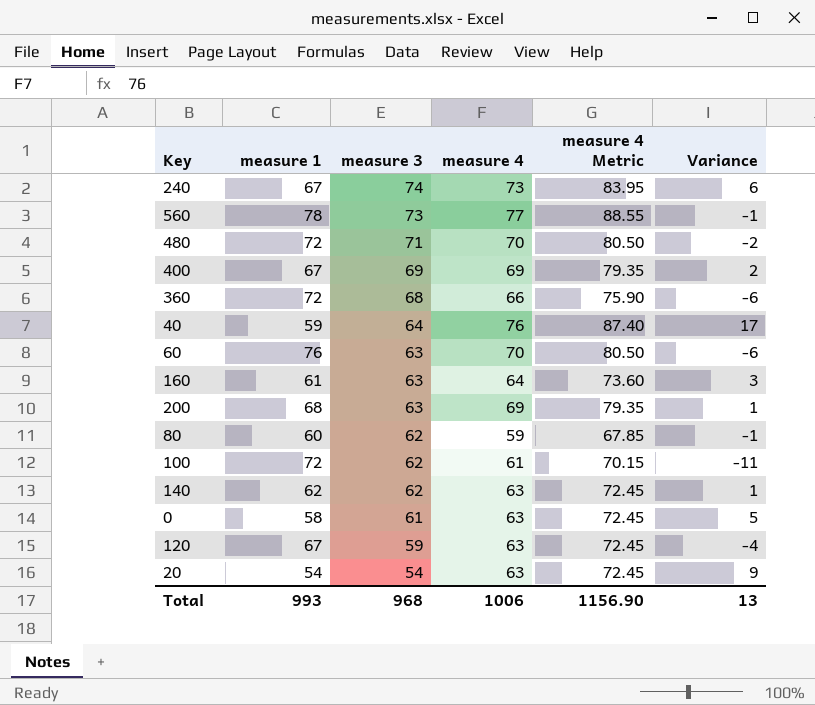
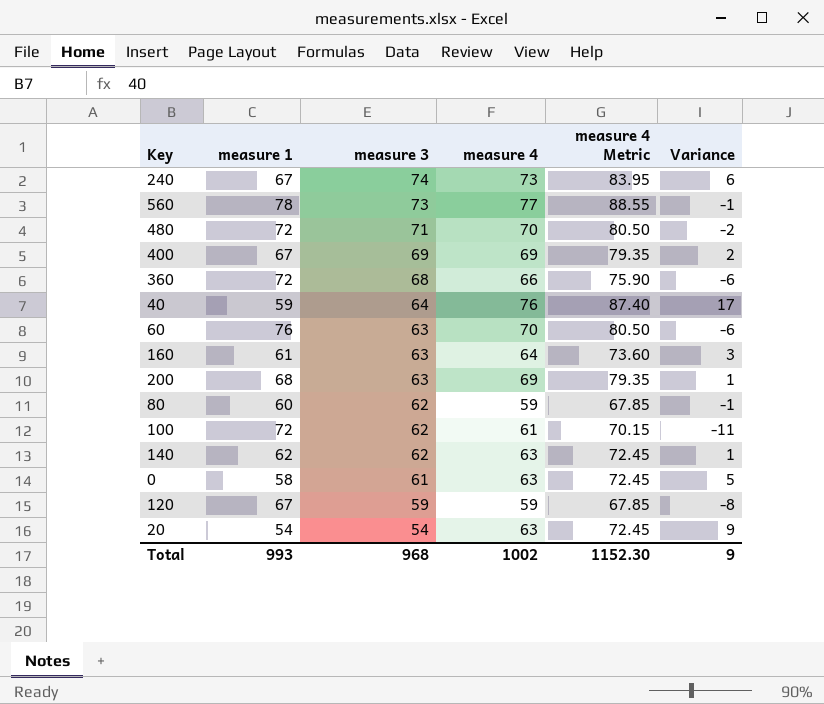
120 | measure 4: 63 -> 59
120 | measure 4 Metric: 72.45 -> 67.85
120 | Variance: -4 -> -8
Total | measure 4: 1006 -> 1002
Total | measure 4 Metric: 1156.90 -> 1152.30
Total | Variance: 13 -> 9

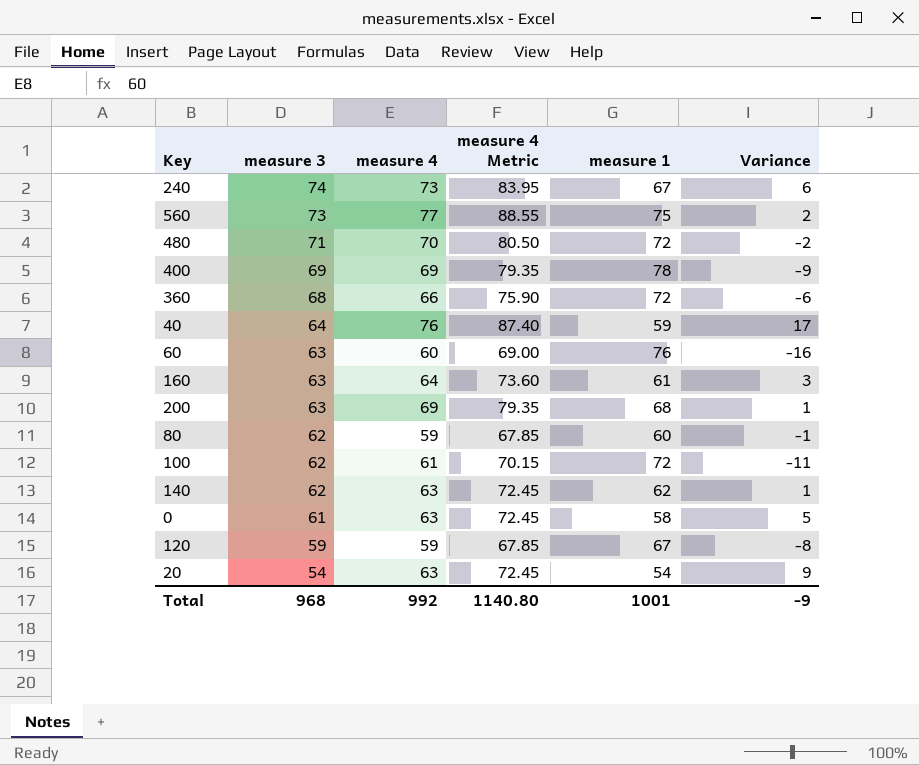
column measure 1 | position: 2 -> 5
560 | measure 1: 78 -> 75
560 | Variance: -1 -> 2
400 | measure 1: 67 -> 78
400 | Variance: 2 -> -9
60 | measure 4: 70 -> 60
60 | measure 4 Metric: 80.50 -> 69.00
60 | Variance: -6 -> -16
Total | measure 4: 1002 -> 992
Total | measure 4 Metric: 1152.30 -> 1140.80
Total | measure 1: 993 -> 1001
Total | Variance: 9 -> -9

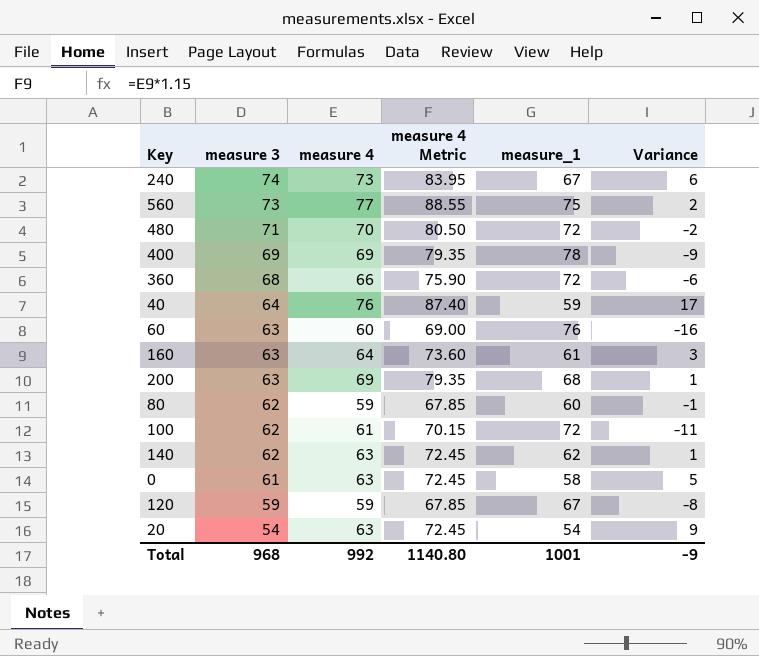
column name: measure 1 -> measure_1

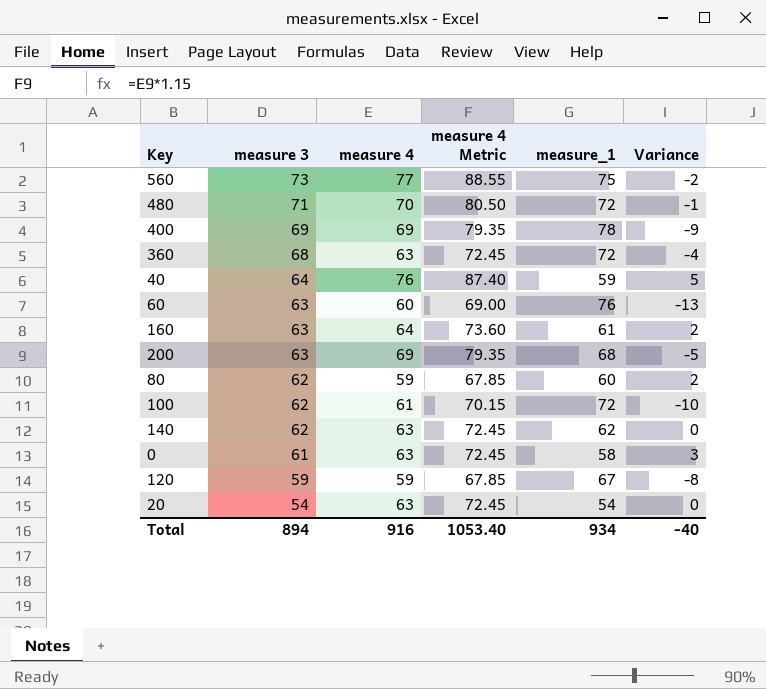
column Variance | formula: [measure 4] - [measure_1] -> [measure 3] - [measure_1]
row 240: 74 | 73 | 83.95 | 67 | 6 -> none
360 | measure 4: 66 -> 63
360 | measure 4 Metric: 75.90 -> 72.45
Total | measure 3: 968 -> 894
Total | measure 4: 992 -> 916
Total | measure 4 Metric: 1140.80 -> 1053.40
Total | measure_1: 1001 -> 934
Total | Variance: -9 -> -40

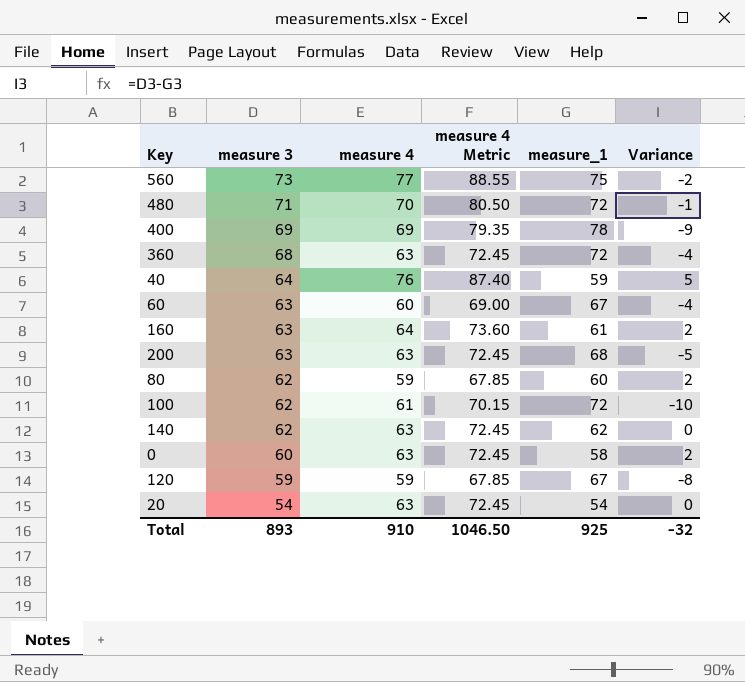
60 | measure_1: 76 -> 67
60 | Variance: -13 -> -4
200 | measure 4: 69 -> 63
200 | measure 4 Metric: 79.35 -> 72.45
0 | measure 3: 61 -> 60
0 | Variance: 3 -> 2
Total | measure 3: 894 -> 893
Total | measure 4: 916 -> 910
Total | measure 4 Metric: 1053.40 -> 1046.50
Total | measure_1: 934 -> 925
Total | Variance: -40 -> -32

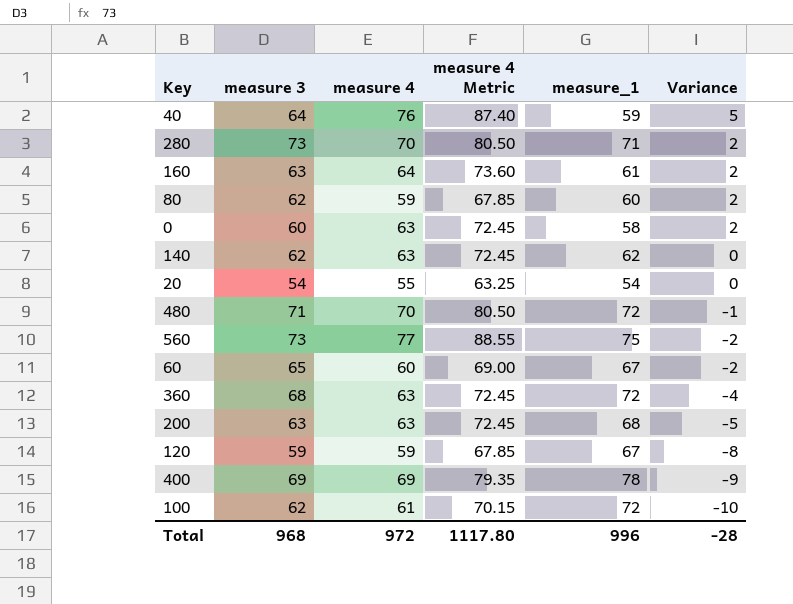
row order: measure 3 descending -> Variance descending
row 280: none -> 73 | 70 | 80.50 | 71 | 2
20 | measure 4: 63 -> 55
20 | measure 4 Metric: 72.45 -> 63.25
60 | measure 3: 63 -> 65
60 | Variance: -4 -> -2
Total | measure 3: 893 -> 968
Total | measure 4: 910 -> 972
Total | measure 4 Metric: 1046.50 -> 1117.80
Total | measure_1: 925 -> 996
Total | Variance: -32 -> -28

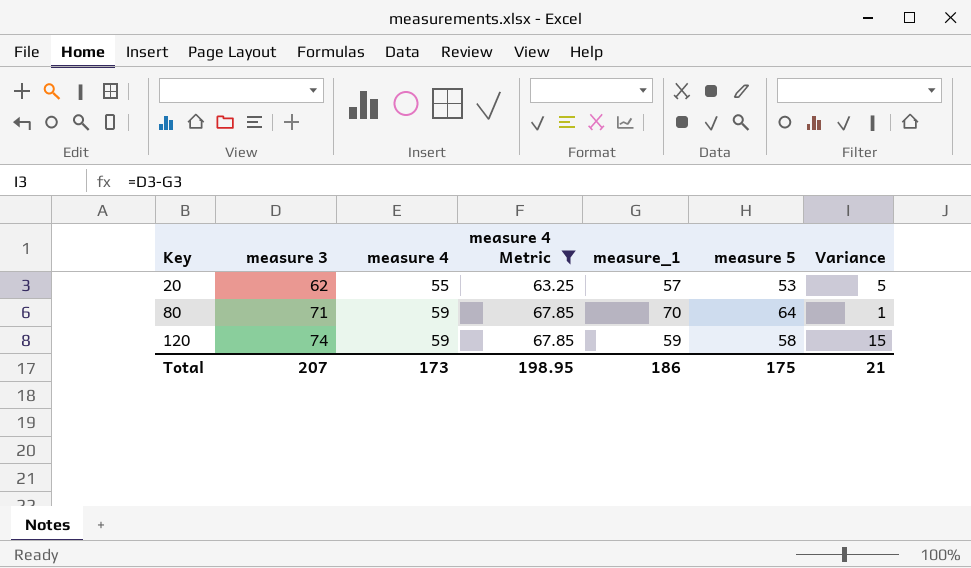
filter: none -> measure 4 Metric <= 67.85
row order: Variance descending -> Key ascending
column measure 5 | position: none -> 6
20 | measure 3: 54 -> 62
20 | measure_1: 54 -> 57
20 | Variance: 0 -> 5
80 | measure 3: 62 -> 71
80 | measure_1: 60 -> 70
80 | Variance: 2 -> 1
120 | measure 3: 59 -> 74
120 | measure_1: 67 -> 59
120 | Variance: -8 -> 15
Total | measure 3: 968 -> 207
Total | measure 4: 972 -> 173
Total | measure 4 Metric: 1117.80 -> 198.95
Total | measure_1: 996 -> 186
Total | Variance: -28 -> 21

